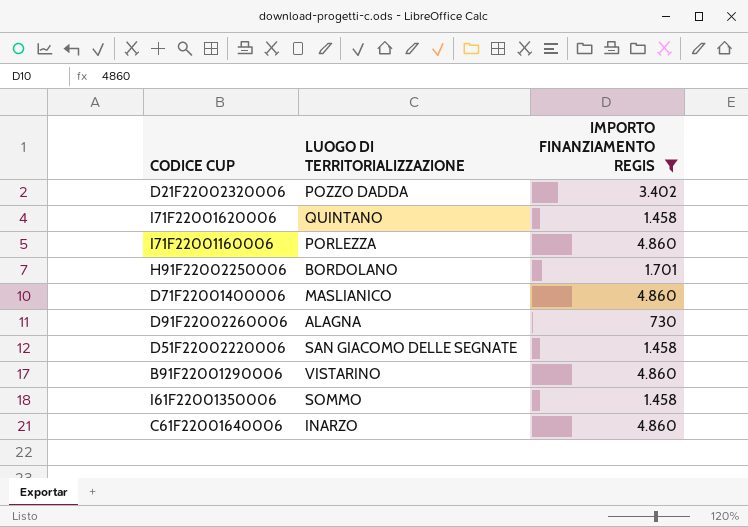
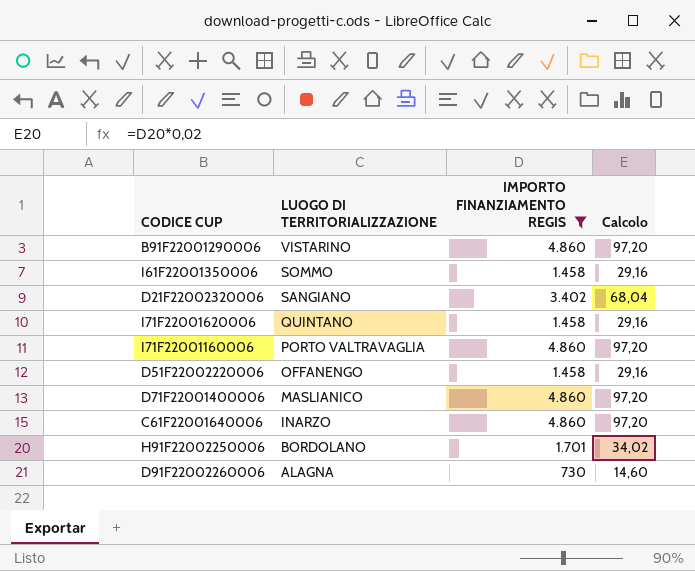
row order: none -> LUOGO DI TERRITORIALIZZAZIONE descending
column Calcolo | formula: none -> [IMPORTO FINANZIAMENTO REGIS] * 0,02
D21F22002320006 | LUOGO DI TERRITORIALIZZAZIONE: POZZO DADDA -> SANGIANO
I71F22001160006 | LUOGO DI TERRITORIALIZZAZIONE: PORLEZZA -> PORTO VALTRAVAGLIA
D51F22002220006 | LUOGO DI TERRITORIALIZZAZIONE: SAN GIACOMO DELLE SEGNATE -> OFFANENGO

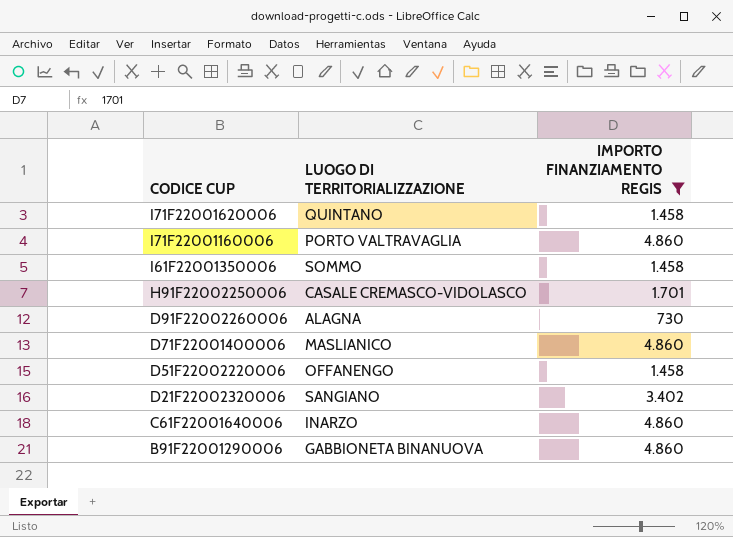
row order: LUOGO DI TERRITORIALIZZAZIONE descending -> CODICE CUP descending
column Calcolo | formula: [IMPORTO FINANZIAMENTO REGIS] * 0,02 -> none
H91F22002250006 | LUOGO DI TERRITORIALIZZAZIONE: BORDOLANO -> CASALE CREMASCO-VIDOLASCO
B91F22001290006 | LUOGO DI TERRITORIALIZZAZIONE: VISTARINO -> GABBIONETA BINANUOVA

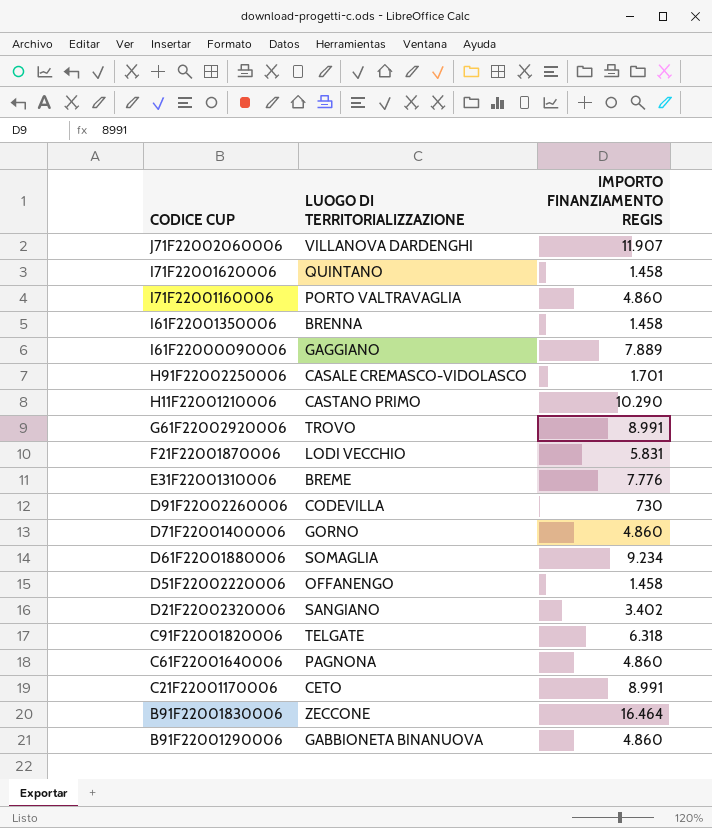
filter: IMPORTO FINANZIAMENTO REGIS <= 4.860 -> none
I61F22001350006 | LUOGO DI TERRITORIALIZZAZIONE: SOMMO -> BRENNA
D91F22002260006 | LUOGO DI TERRITORIALIZZAZIONE: ALAGNA -> CODEVILLA
D71F22001400006 | LUOGO DI TERRITORIALIZZAZIONE: MASLIANICO -> GORNO
C61F22001640006 | LUOGO DI TERRITORIALIZZAZIONE: INARZO -> PAGNONA

